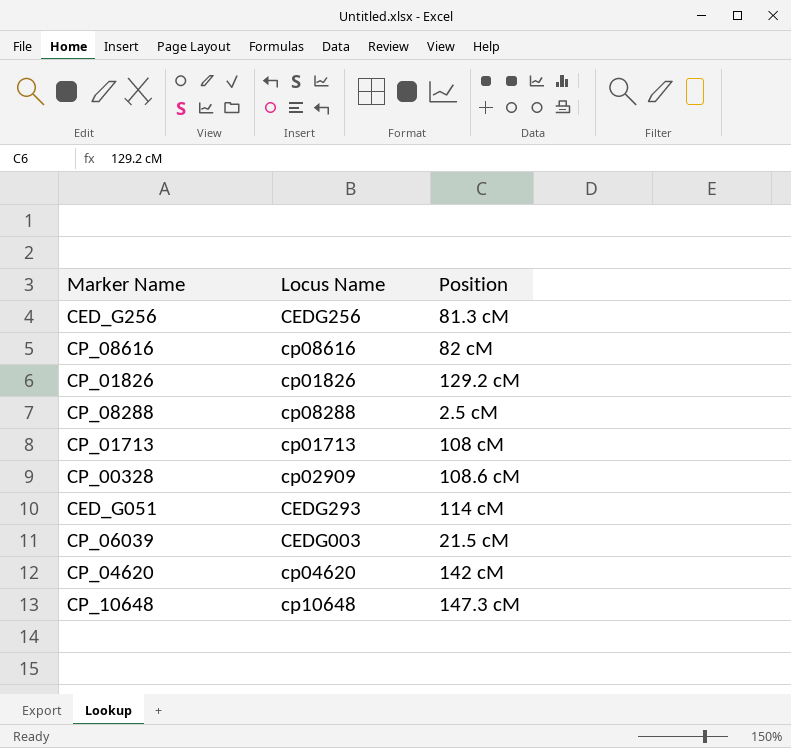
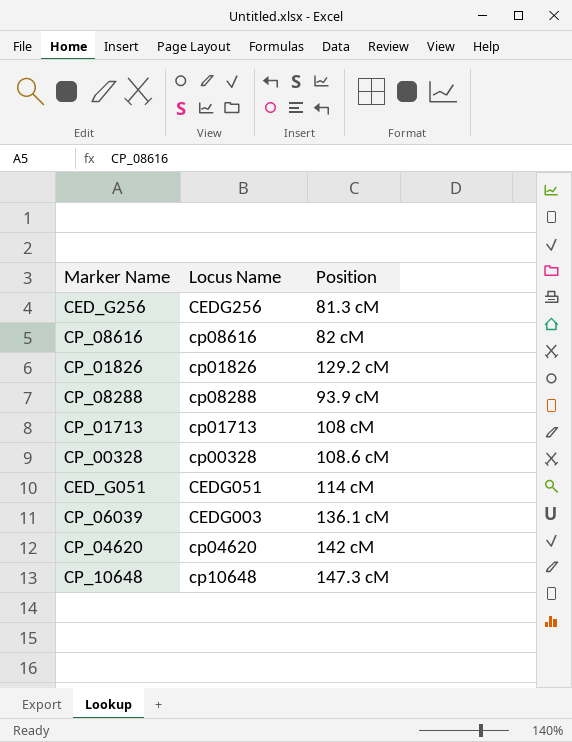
CP_08288 | Position: 2.5 cM -> 93.9 cM
CP_00328 | Locus Name: cp02909 -> cp00328
CED_G051 | Locus Name: CEDG293 -> CEDG051
CP_06039 | Position: 21.5 cM -> 136.1 cM

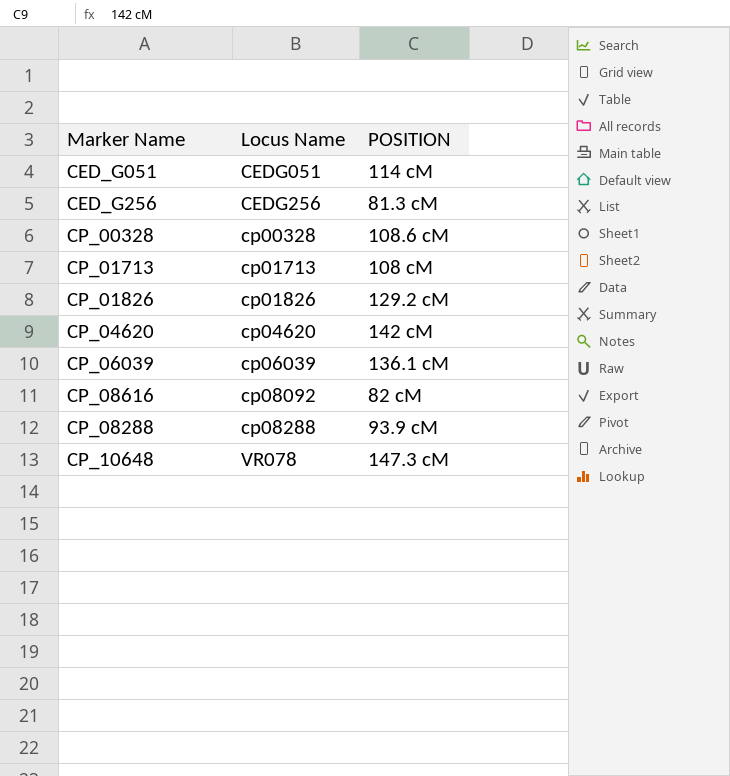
row order: none -> Locus Name ascending
column name: Position -> POSITION
CP_06039 | Locus Name: CEDG003 -> cp06039
CP_08616 | Locus Name: cp08616 -> cp08092
CP_10648 | Locus Name: cp10648 -> VR078

